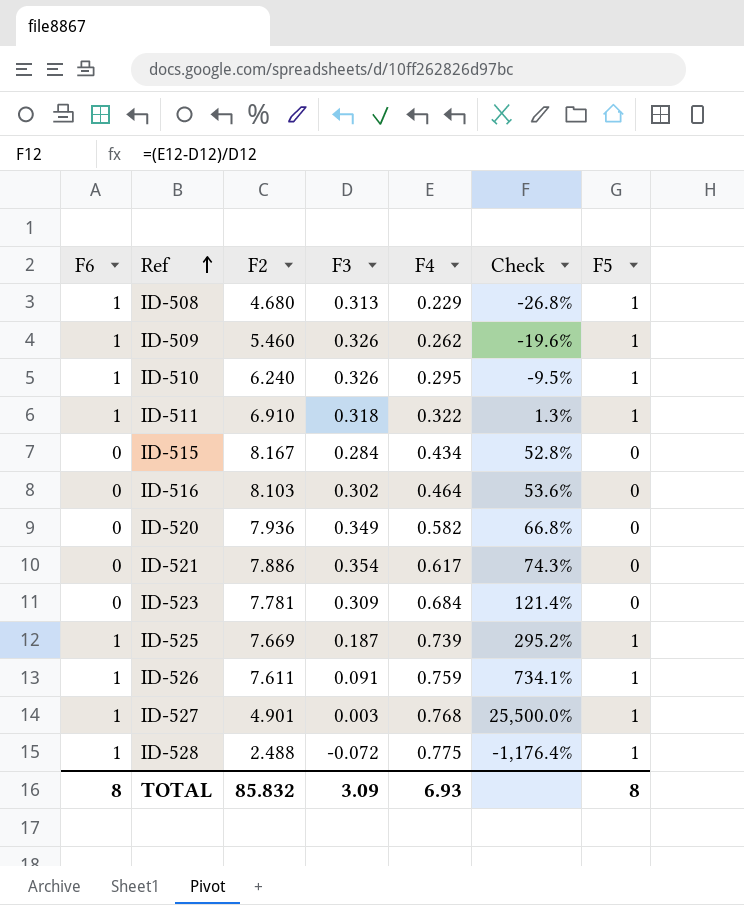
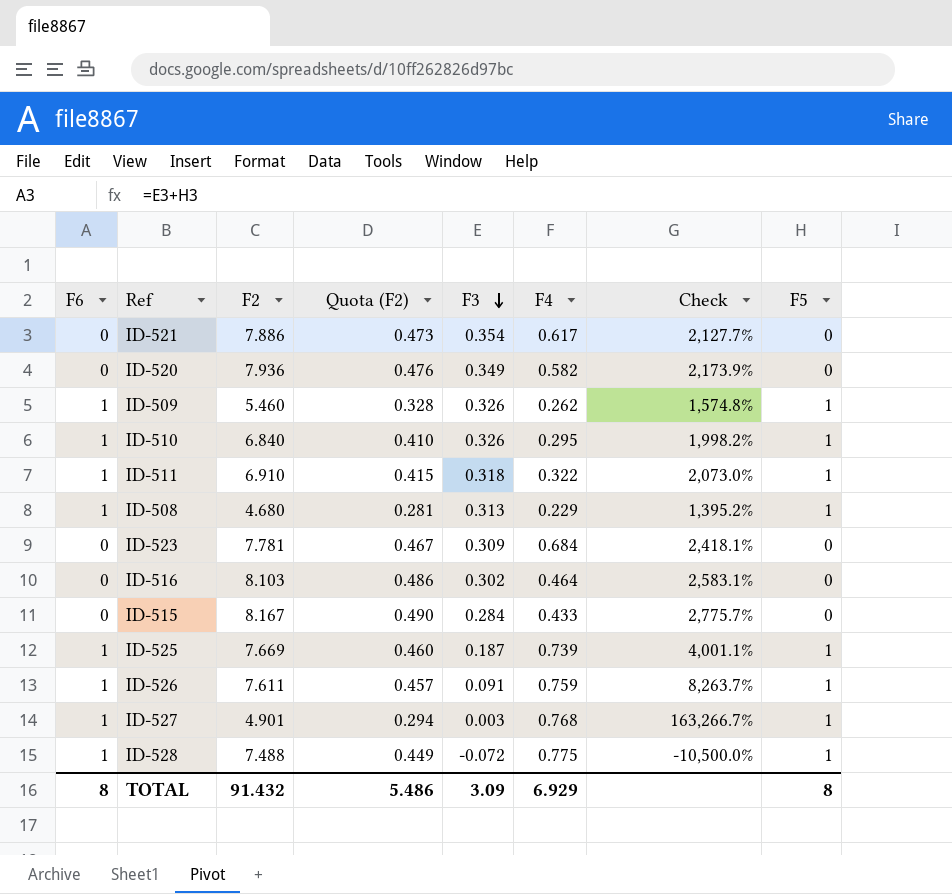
row order: Ref ascending -> F3 descending
column Quota (F2) | formula: none -> [F2] * 0.06
column Check | formula: ([F4] - [F3]) / [F3] -> ([F2] - [F3]) / [F3]
ID-510 | F2: 6.240 -> 6.840
ID-515 | F4: 0.434 -> 0.433
ID-528 | F2: 2.488 -> 7.488
TOTAL | F2: 85.832 -> 91.432
TOTAL | F4: 6.93 -> 6.929

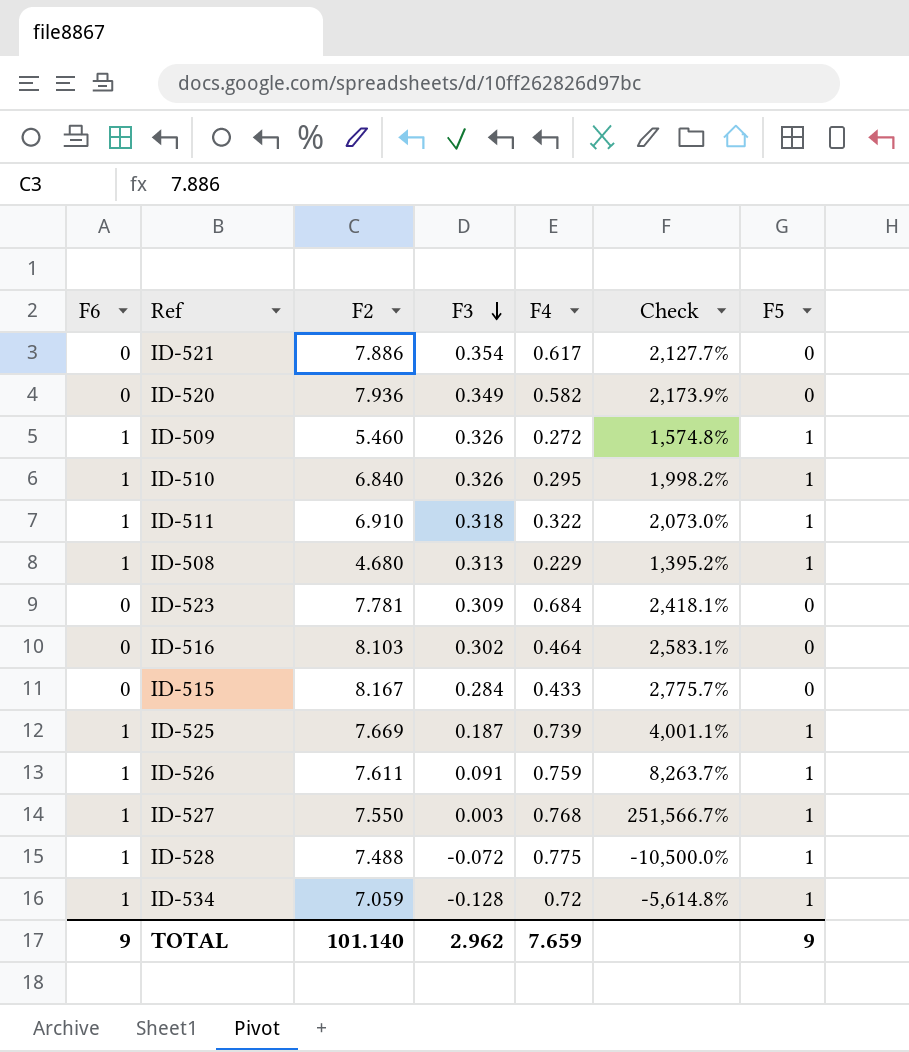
column Quota (F2) | formula: [F2] * 0.06 -> none
ID-509 | F4: 0.262 -> 0.272
ID-527 | F2: 4.901 -> 7.550
ID-527 | Check: 163,266.7% -> 251,566.7%
row ID-534: none -> 1 | 7.059 | -0.128 | 0.72 | -5,614.8% | 1
TOTAL | F6: 8 -> 9
TOTAL | F2: 91.432 -> 101.140
TOTAL | F3: 3.09 -> 2.962
TOTAL | F4: 6.929 -> 7.659
TOTAL | F5: 8 -> 9

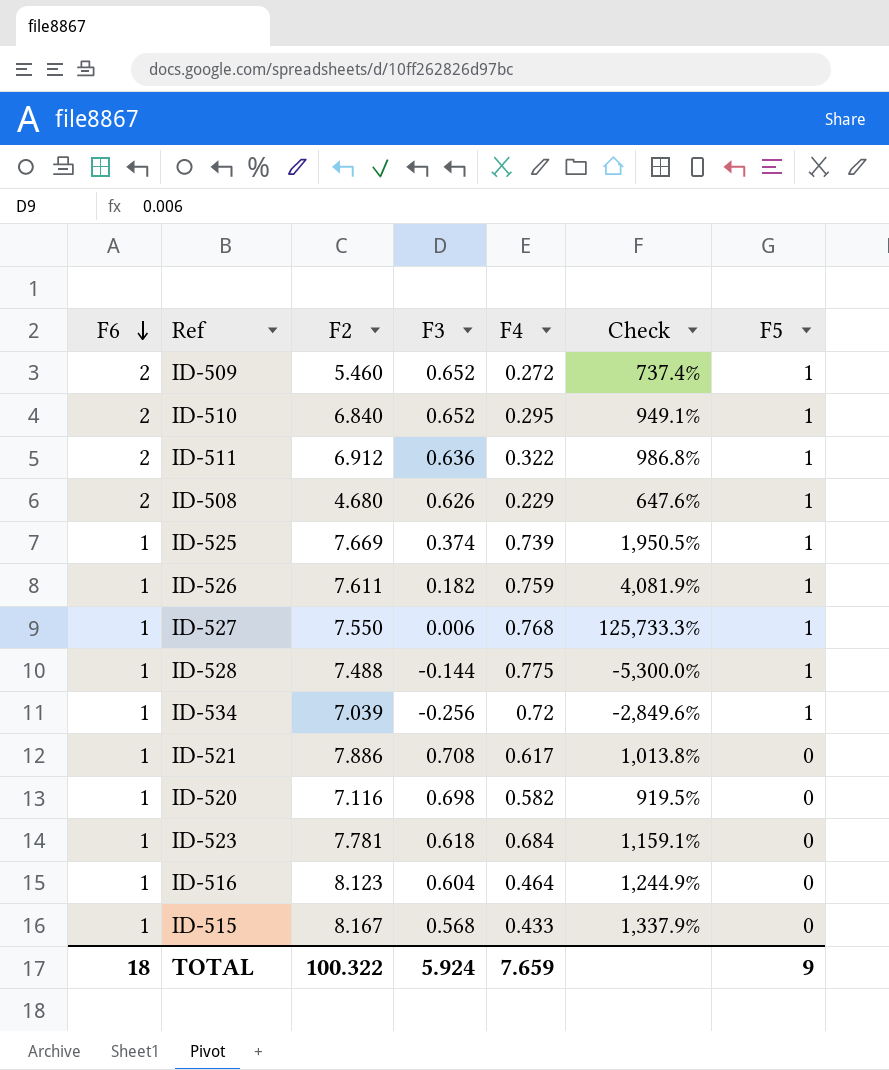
row order: F3 descending -> F6 descending
ID-509 | F6: 1 -> 2
ID-509 | F3: 0.326 -> 0.652
ID-509 | Check: 1,574.8% -> 737.4%
ID-510 | F6: 1 -> 2
ID-510 | F3: 0.326 -> 0.652
ID-510 | Check: 1,998.2% -> 949.1%
ID-511 | F6: 1 -> 2
ID-511 | F2: 6.910 -> 6.912
ID-511 | F3: 0.318 -> 0.636
ID-511 | Check: 2,073.0% -> 986.8%
ID-508 | F6: 1 -> 2
ID-508 | F3: 0.313 -> 0.626
ID-508 | Check: 1,395.2% -> 647.6%
ID-525 | F3: 0.187 -> 0.374
ID-525 | Check: 4,001.1% -> 1,950.5%
ID-526 | F3: 0.091 -> 0.182
ID-526 | Check: 8,263.7% -> 4,081.9%
ID-527 | F3: 0.003 -> 0.006
ID-527 | Check: 251,566.7% -> 125,733.3%
ID-528 | F3: -0.072 -> -0.144
ID-528 | Check: -10,500.0% -> -5,300.0%
ID-534 | F2: 7.059 -> 7.039
ID-534 | F3: -0.128 -> -0.256
ID-534 | Check: -5,614.8% -> -2,849.6%
ID-521 | F6: 0 -> 1
ID-521 | F3: 0.354 -> 0.708
ID-521 | Check: 2,127.7% -> 1,013.8%
ID-520 | F6: 0 -> 1
ID-520 | F2: 7.936 -> 7.116
ID-520 | F3: 0.349 -> 0.698
ID-520 | Check: 2,173.9% -> 919.5%
ID-523 | F6: 0 -> 1
ID-523 | F3: 0.309 -> 0.618
ID-523 | Check: 2,418.1% -> 1,159.1%
ID-516 | F6: 0 -> 1
ID-516 | F2: 8.103 -> 8.123
ID-516 | F3: 0.302 -> 0.604
ID-516 | Check: 2,583.1% -> 1,244.9%
ID-515 | F6: 0 -> 1
ID-515 | F3: 0.284 -> 0.568
ID-515 | Check: 2,775.7% -> 1,337.9%
TOTAL | F6: 9 -> 18
TOTAL | F2: 101.140 -> 100.322
TOTAL | F3: 2.962 -> 5.924

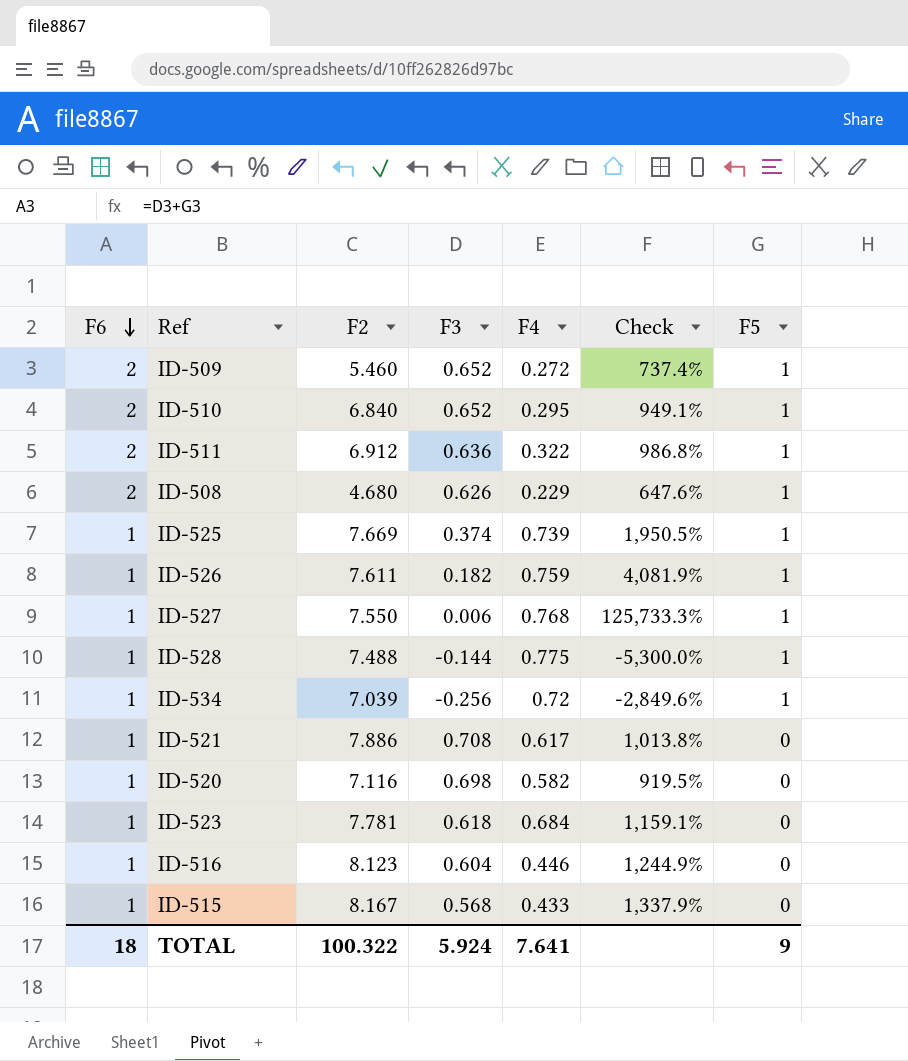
ID-516 | F4: 0.464 -> 0.446
TOTAL | F4: 7.659 -> 7.641

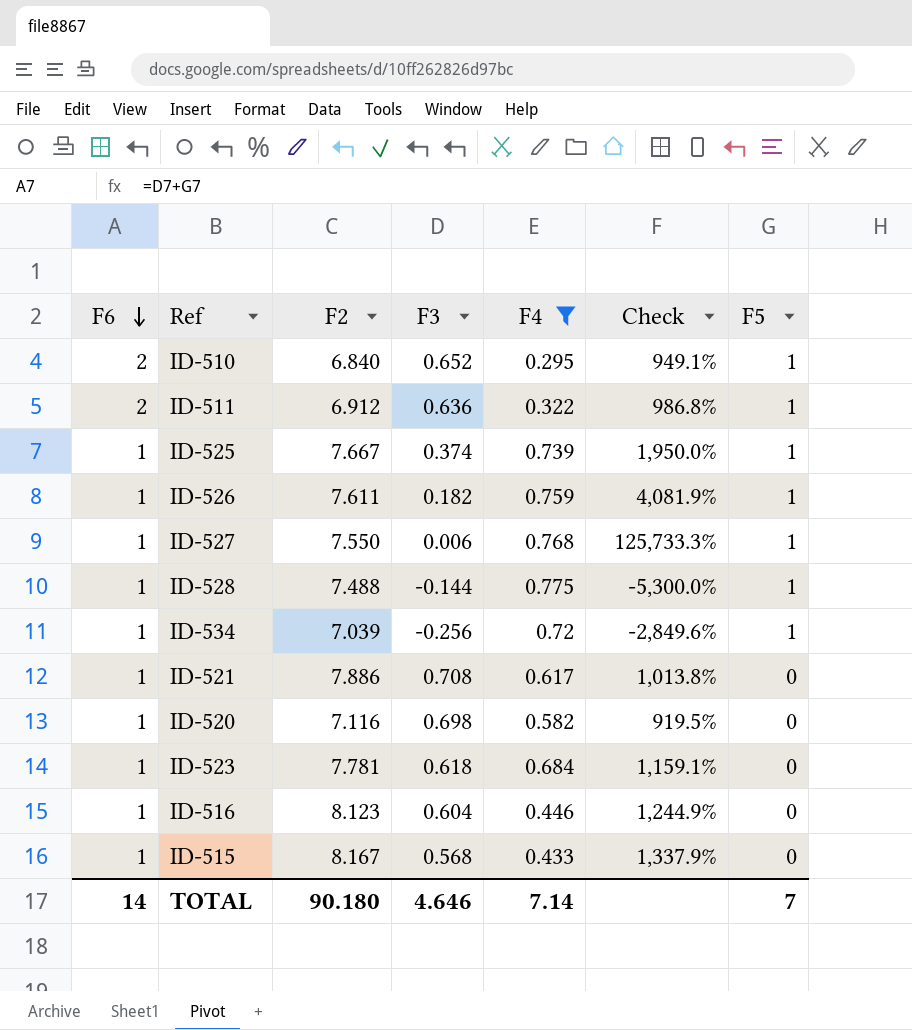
filter: none -> F4 >= 0.295
ID-525 | F2: 7.669 -> 7.667
ID-525 | Check: 1,950.5% -> 1,950.0%
TOTAL | F6: 18 -> 14
TOTAL | F2: 100.322 -> 90.180
TOTAL | F3: 5.924 -> 4.646
TOTAL | F4: 7.641 -> 7.14
TOTAL | F5: 9 -> 7

